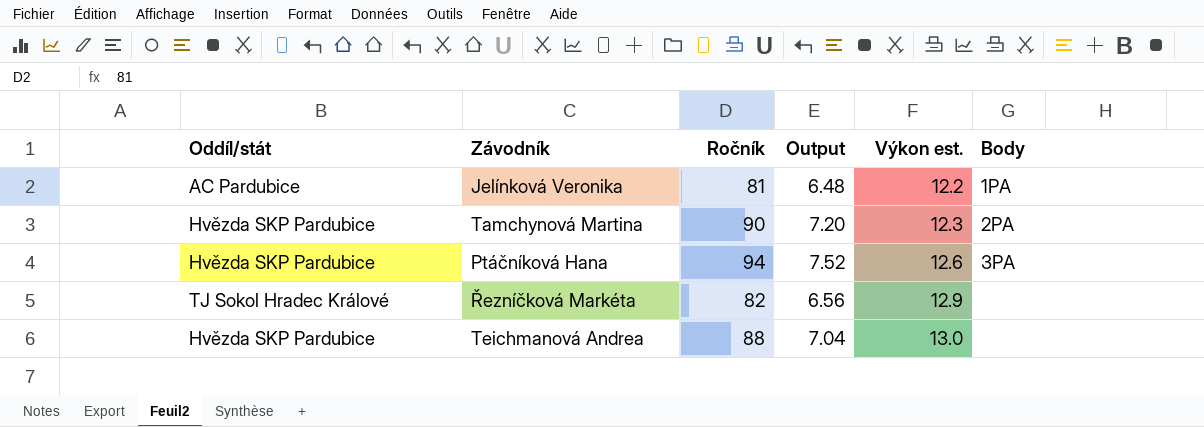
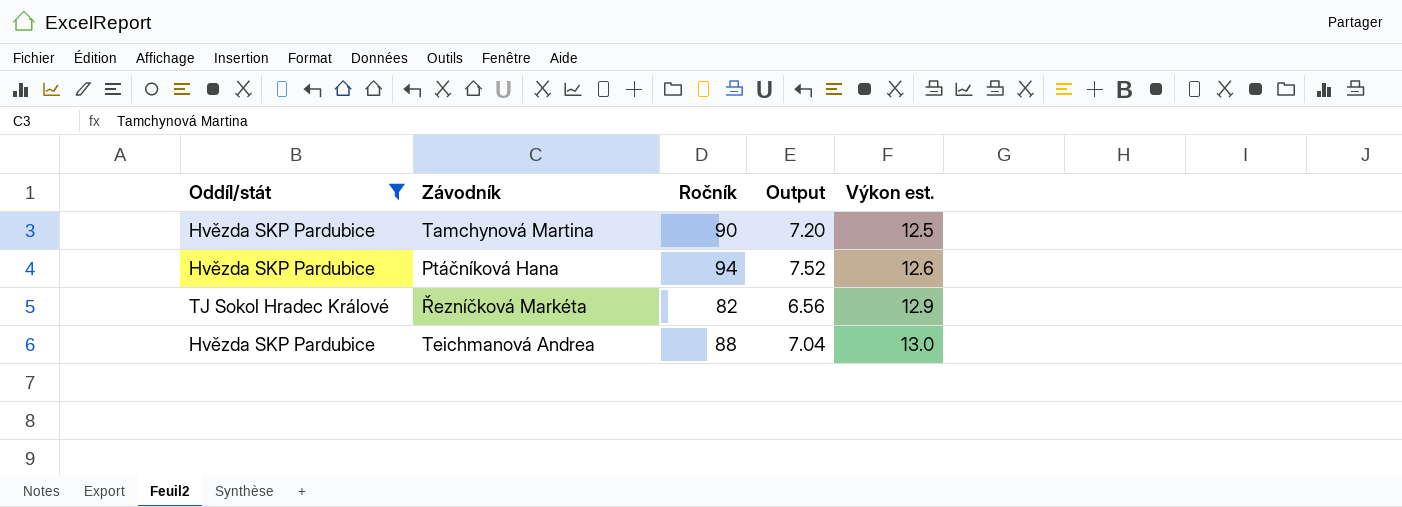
filter: none -> Oddíl/stát != AC Pardubice
column Body | position: 6 -> none
Tamchynová Martina | Výkon est.: 12.3 -> 12.5

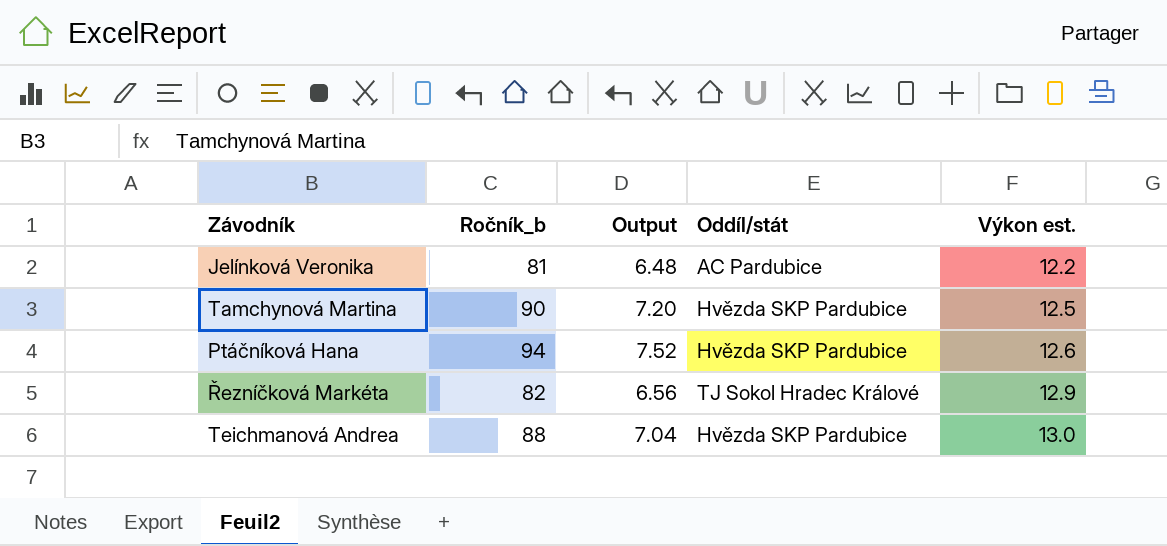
filter: Oddíl/stát != AC Pardubice -> none
column name: Ročník -> Ročník_b
column Oddíl/stát | position: 1 -> 4

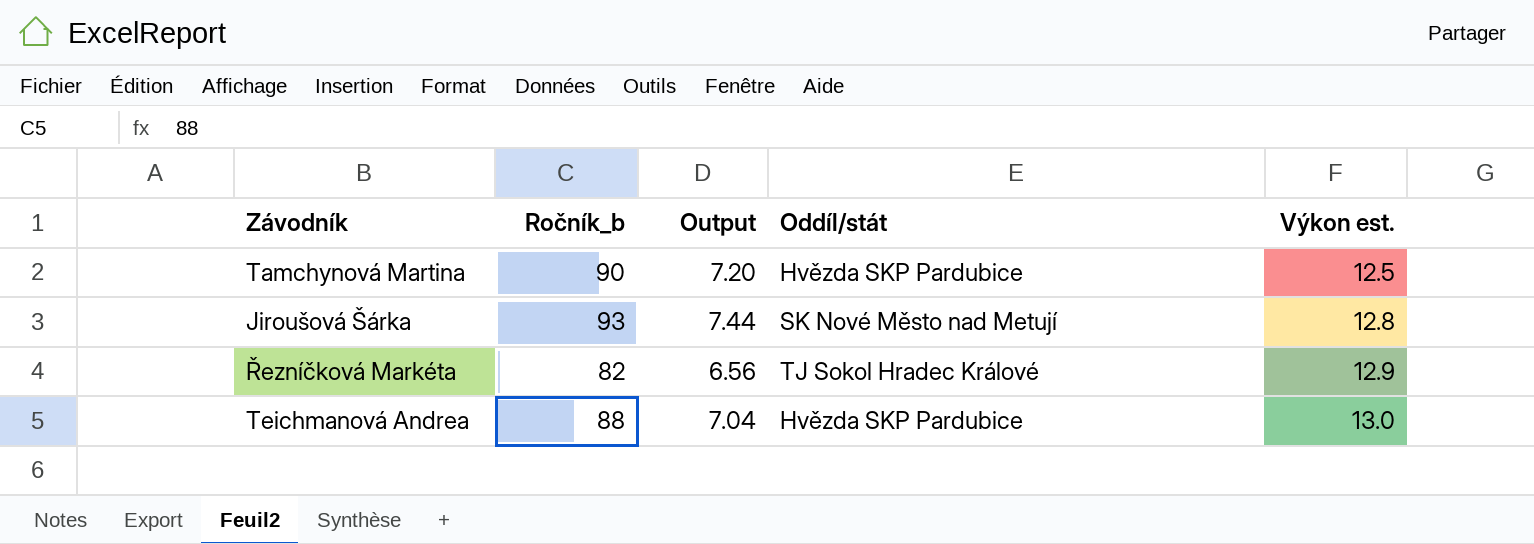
row Jelínková Veronika: 81 | 6.48 | AC Pardubice | 12.2 -> none
row Ptáčníková Hana: 94 | 7.52 | Hvězda SKP Pardubice | 12.6 -> none
row Jiroušová Šárka: none -> 93 | 7.44 | SK Nové Město nad Metují | 12.8

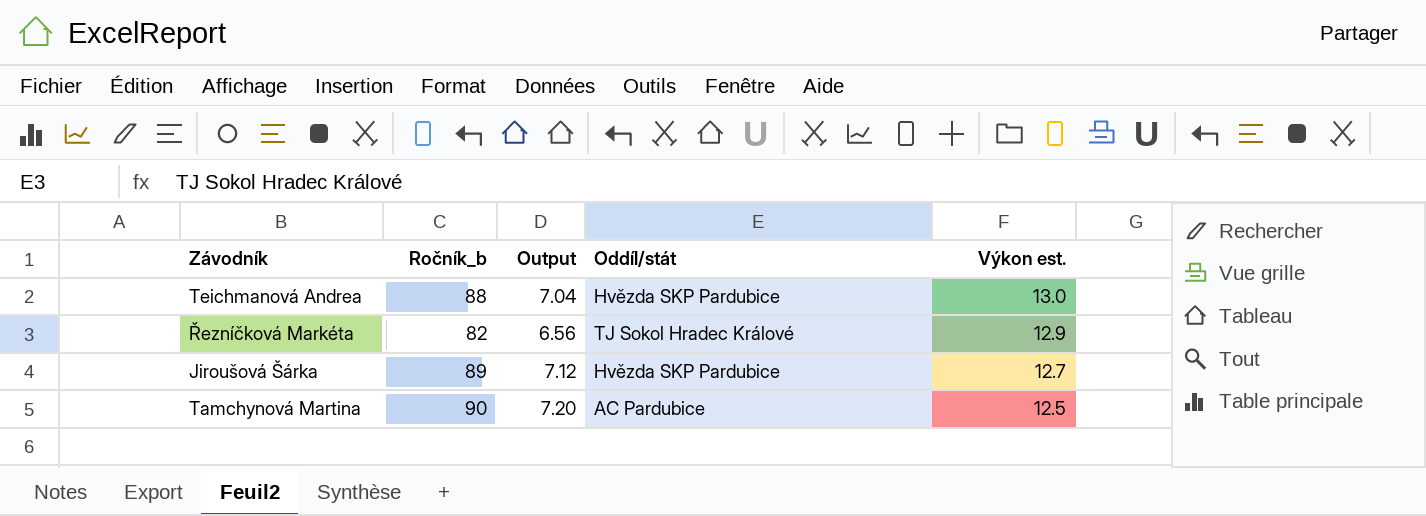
row order: Výkon est. ascending -> Výkon est. descending
Jiroušová Šárka | Ročník_b: 93 -> 89
Jiroušová Šárka | Output: 7.44 -> 7.12
Jiroušová Šárka | Oddíl/stát: SK Nové Město nad Metují -> Hvězda SKP Pardubice
Jiroušová Šárka | Výkon est.: 12.8 -> 12.7
Tamchynová Martina | Oddíl/stát: Hvězda SKP Pardubice -> AC Pardubice

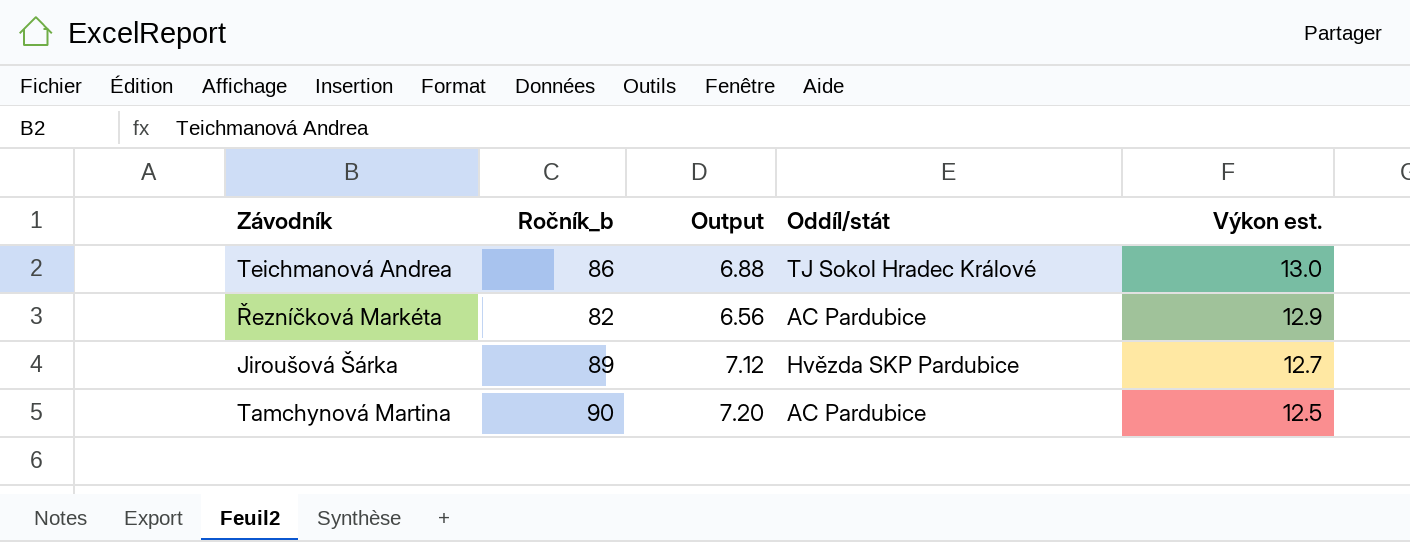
Teichmanová Andrea | Ročník_b: 88 -> 86
Teichmanová Andrea | Output: 7.04 -> 6.88
Teichmanová Andrea | Oddíl/stát: Hvězda SKP Pardubice -> TJ Sokol Hradec Králové
Řezníčková Markéta | Oddíl/stát: TJ Sokol Hradec Králové -> AC Pardubice

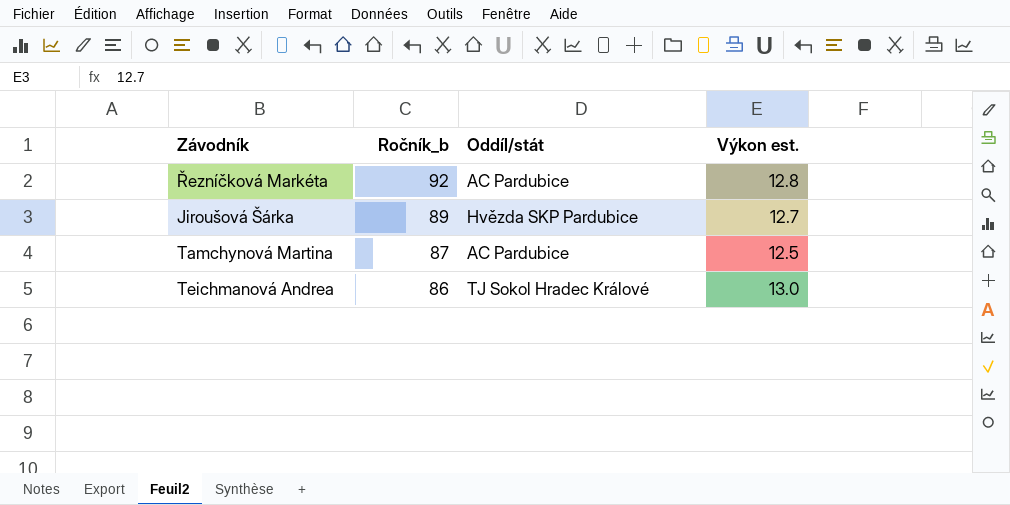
row order: Výkon est. descending -> Ročník_b descending
column Output | formula: [Ročník_b] * 0.08 -> none
Řezníčková Markéta | Ročník_b: 82 -> 92
Řezníčková Markéta | Výkon est.: 12.9 -> 12.8
Tamchynová Martina | Ročník_b: 90 -> 87

